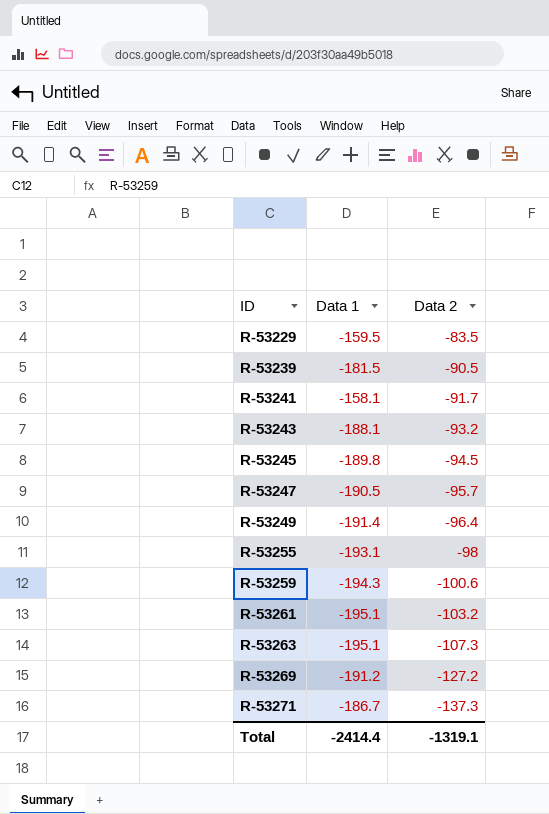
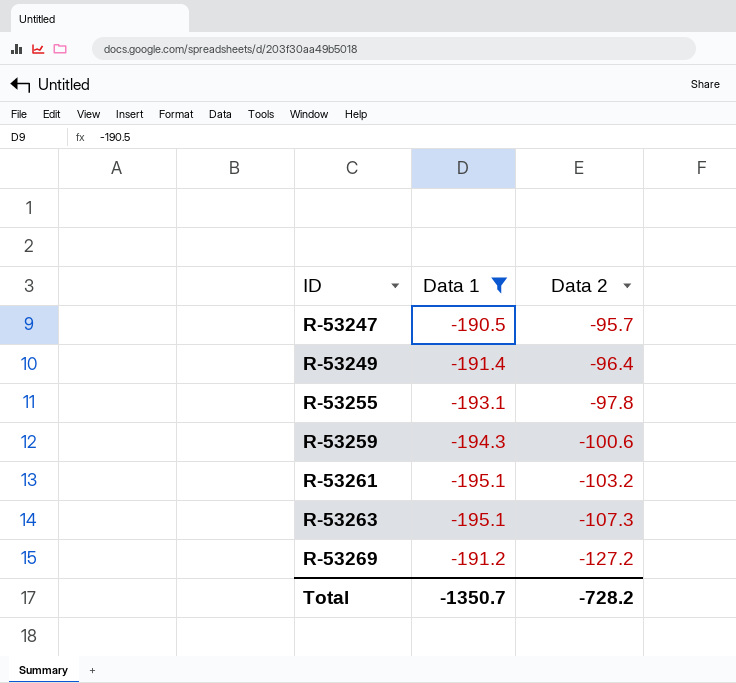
filter: none -> Data 1 <= -190.5
R-53255 | Data 2: -98 -> -97.8
Total | Data 1: -2414.4 -> -1350.7
Total | Data 2: -1319.1 -> -728.2

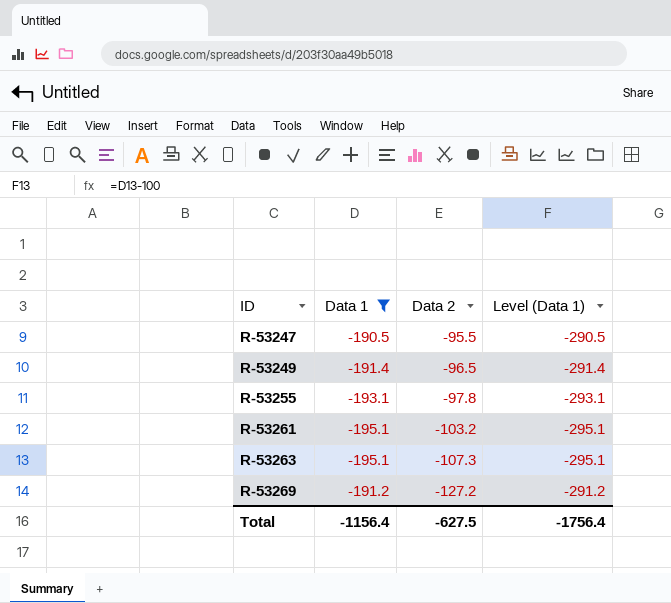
column Level (Data 1) | formula: none -> [Data 1] - 100
row R-53259: -194.3 | -100.6 -> none
R-53247 | Data 2: -95.7 -> -95.5
R-53249 | Data 2: -96.4 -> -96.5
Total | Data 1: -1350.7 -> -1156.4
Total | Data 2: -728.2 -> -627.5

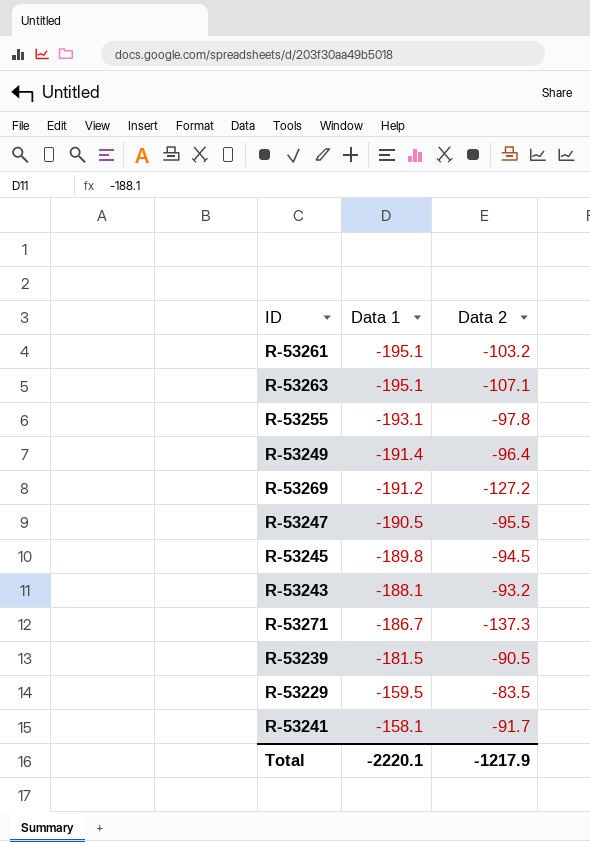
filter: Data 1 <= -190.5 -> none
row order: ID ascending -> Data 1 ascending
column Level (Data 1) | formula: [Data 1] - 100 -> none
R-53263 | Data 2: -107.3 -> -107.1
R-53249 | Data 2: -96.5 -> -96.4
Total | Data 1: -1156.4 -> -2220.1
Total | Data 2: -627.5 -> -1217.9

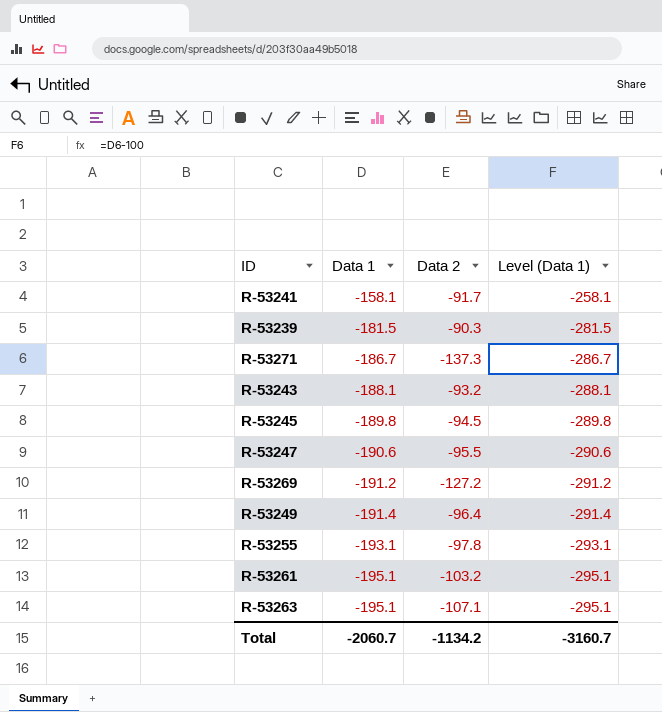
row order: Data 1 ascending -> Data 1 descending
column Level (Data 1) | formula: none -> [Data 1] - 100
row R-53229: -159.5 | -83.5 -> none
R-53239 | Data 2: -90.5 -> -90.3
R-53247 | Data 1: -190.5 -> -190.6
Total | Data 1: -2220.1 -> -2060.7
Total | Data 2: -1217.9 -> -1134.2

